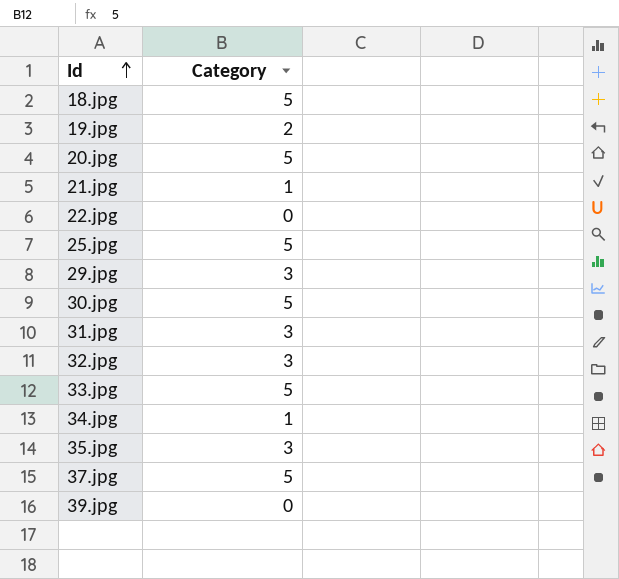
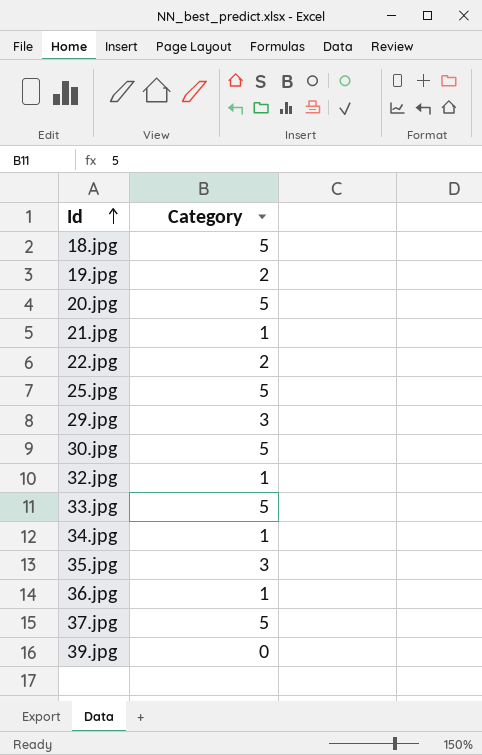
row 31.jpg: 3 -> none
22.jpg | Category: 0 -> 2
32.jpg | Category: 3 -> 1
row 36.jpg: none -> 1

